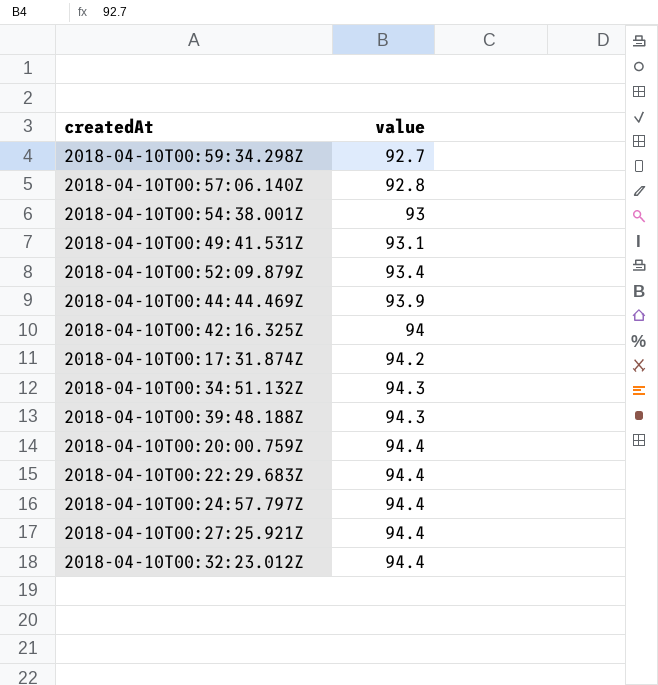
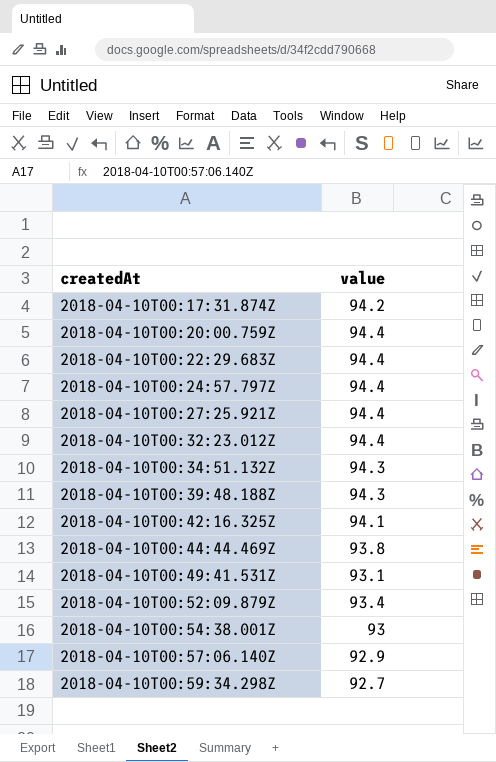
row order: value ascending -> createdAt ascending
2018-04-10T00:42:16.325Z | value: 94 -> 94.1
2018-04-10T00:44:44.469Z | value: 93.9 -> 93.8
2018-04-10T00:57:06.140Z | value: 92.8 -> 92.9

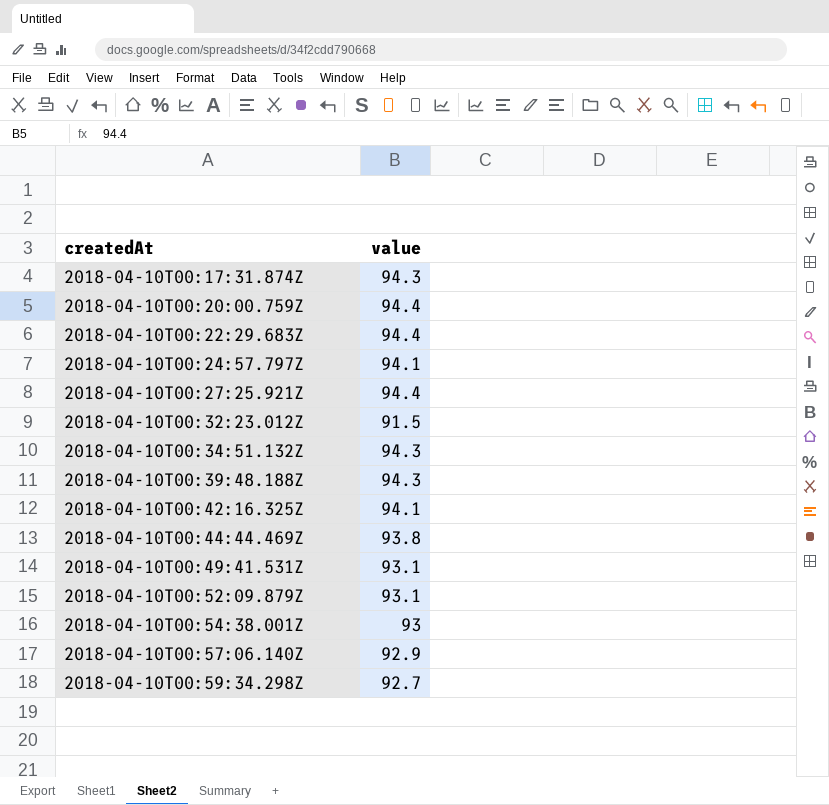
2018-04-10T00:17:31.874Z | value: 94.2 -> 94.3
2018-04-10T00:24:57.797Z | value: 94.4 -> 94.1
2018-04-10T00:32:23.012Z | value: 94.4 -> 91.5
2018-04-10T00:52:09.879Z | value: 93.4 -> 93.1

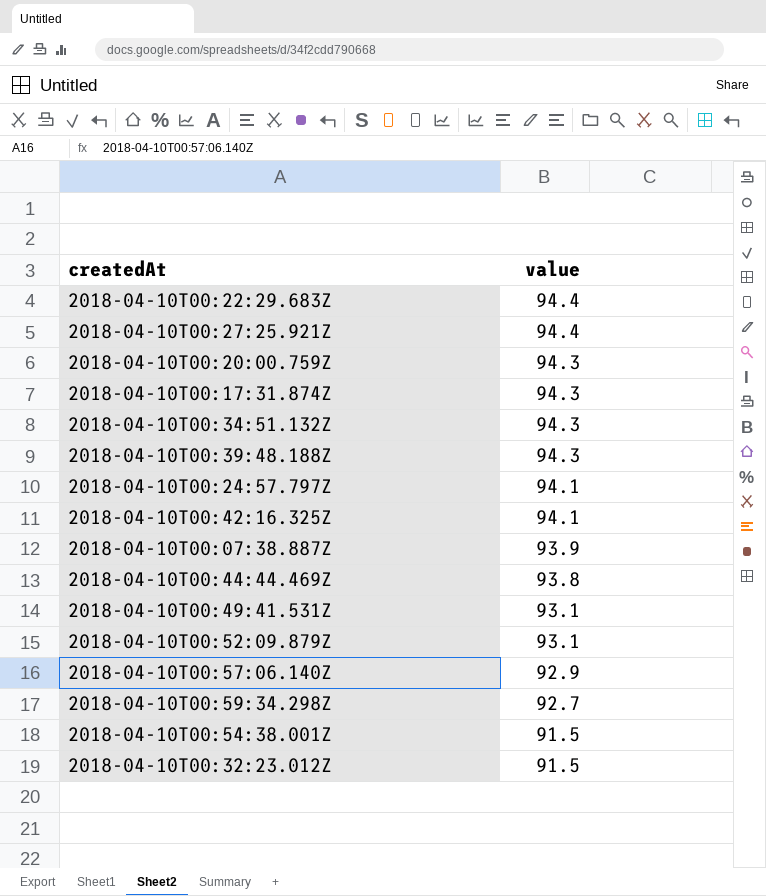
row order: createdAt ascending -> value descending
2018-04-10T00:20:00.759Z | value: 94.4 -> 94.3
row 2018-04-10T00:07:38.887Z: none -> 93.9
2018-04-10T00:54:38.001Z | value: 93 -> 91.5

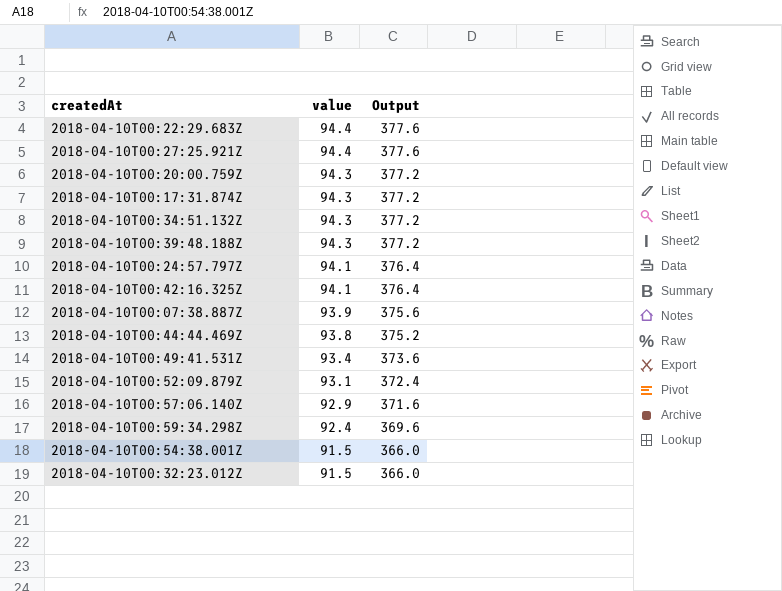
column Output | formula: none -> [value] * 4
2018-04-10T00:49:41.531Z | value: 93.1 -> 93.4
2018-04-10T00:59:34.298Z | value: 92.7 -> 92.4

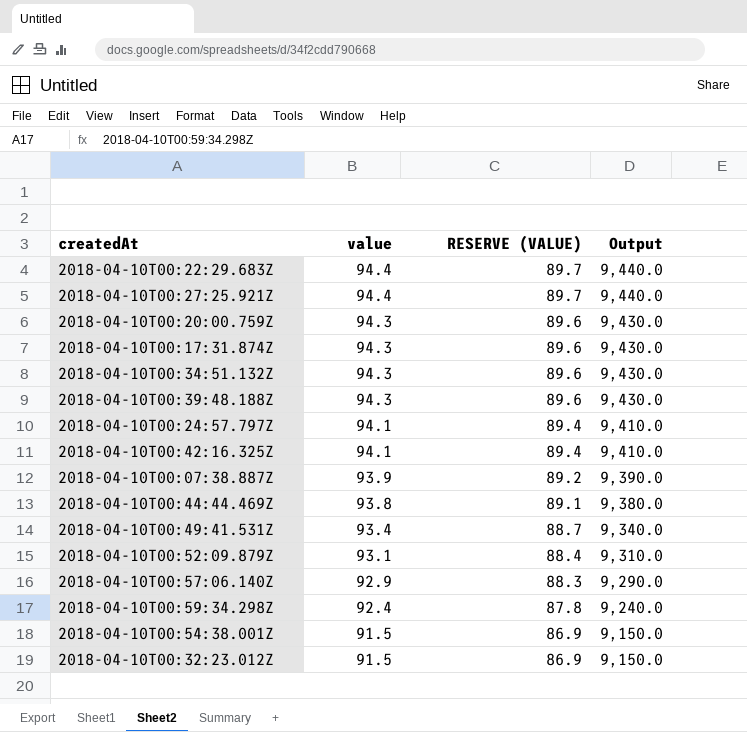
column RESERVE (VALUE) | formula: none -> [value] * 0.95
column Output | formula: [value] * 4 -> [value] * 100

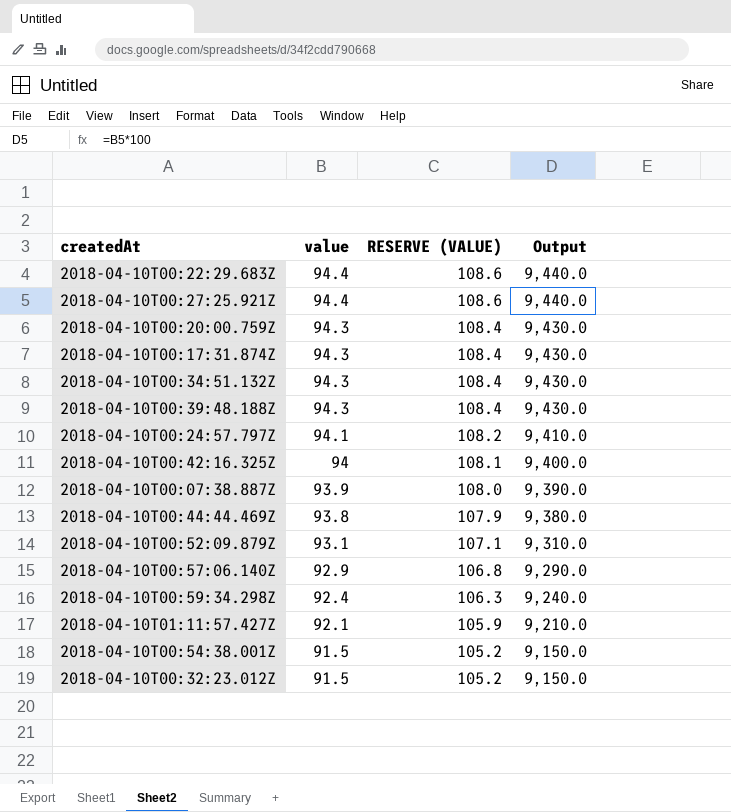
column RESERVE (VALUE) | formula: [value] * 0.95 -> [value] * 1.15
row 2018-04-10T00:49:41.531Z: 93.4 | 88.7 | 9,340.0 -> none
2018-04-10T00:42:16.325Z | value: 94.1 -> 94
2018-04-10T00:42:16.325Z | Output: 9,410.0 -> 9,400.0
row 2018-04-10T01:11:57.427Z: none -> 92.1 | 105.9 | 9,210.0

